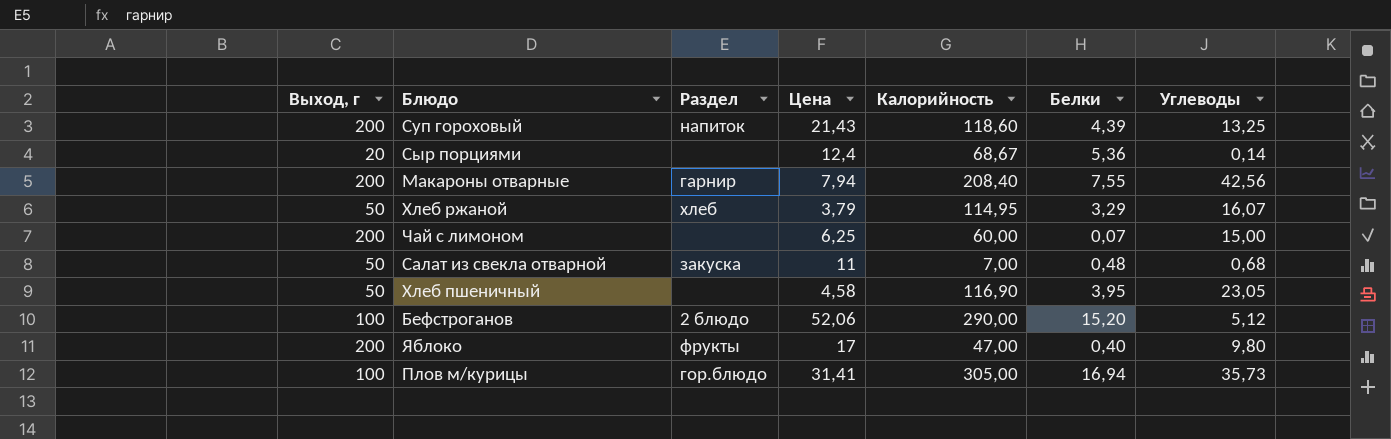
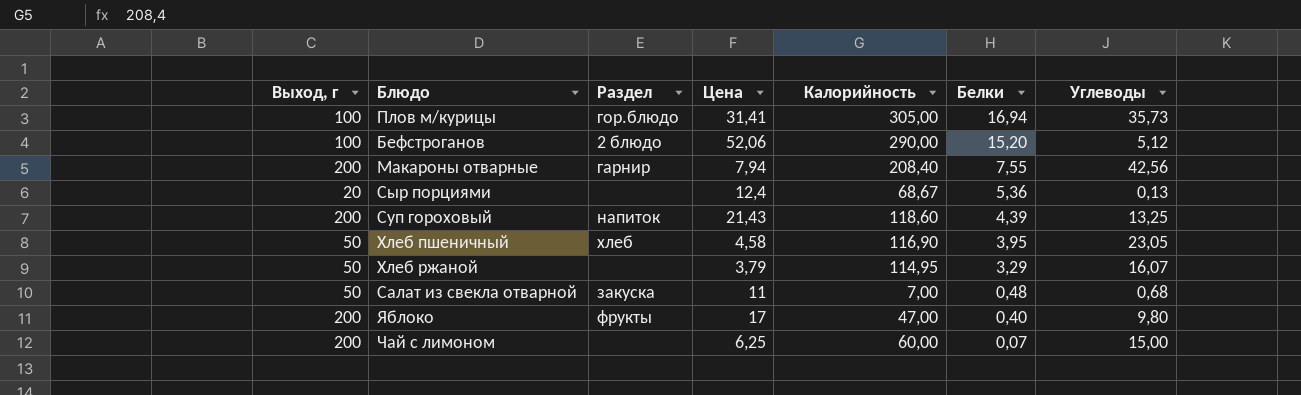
row order: none -> Белки descending
Сыр порциями | Углеводы: 0,14 -> 0,13
Хлеб пшеничный | Раздел: none -> хлеб
Хлеб ржаной | Раздел: хлеб -> none

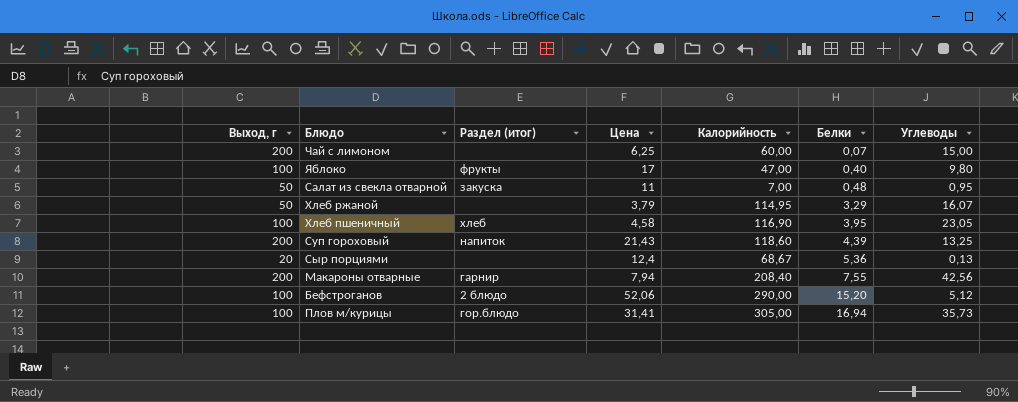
row order: Белки descending -> Белки ascending
column name: Раздел -> Раздел (итог)
Яблоко | Выход, г: 200 -> 100
Салат из свекла отварной | Углеводы: 0,68 -> 0,95
Хлеб пшеничный | Выход, г: 50 -> 100

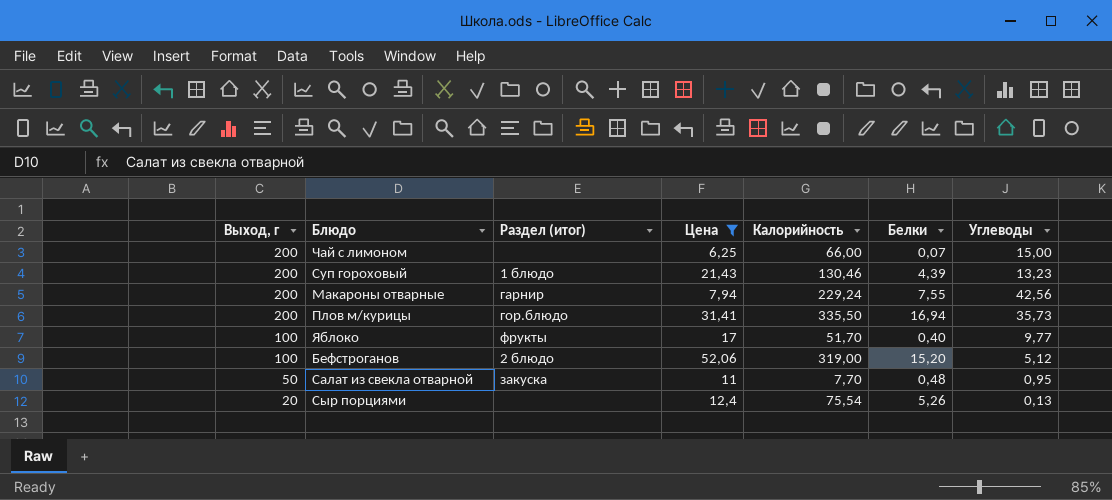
filter: none -> Цена >= 6,25
row order: Белки ascending -> Выход, г descending
Чай с лимоном | Калорийность: 60,00 -> 66,00
Суп гороховый | Раздел (итог): напиток -> 1 блюдо
Суп гороховый | Калорийность: 118,60 -> 130,46
Суп гороховый | Углеводы: 13,25 -> 13,23
Макароны отварные | Калорийность: 208,40 -> 229,24
Плов м/курицы | Выход, г: 100 -> 200
Плов м/курицы | Калорийность: 305,00 -> 335,50
Яблоко | Калорийность: 47,00 -> 51,70
Яблоко | Углеводы: 9,80 -> 9,77
Бефстроганов | Калорийность: 290,00 -> 319,00
Салат из свекла отварной | Калорийность: 7,00 -> 7,70
Сыр порциями | Калорийность: 68,67 -> 75,54
Сыр порциями | Белки: 5,36 -> 5,26

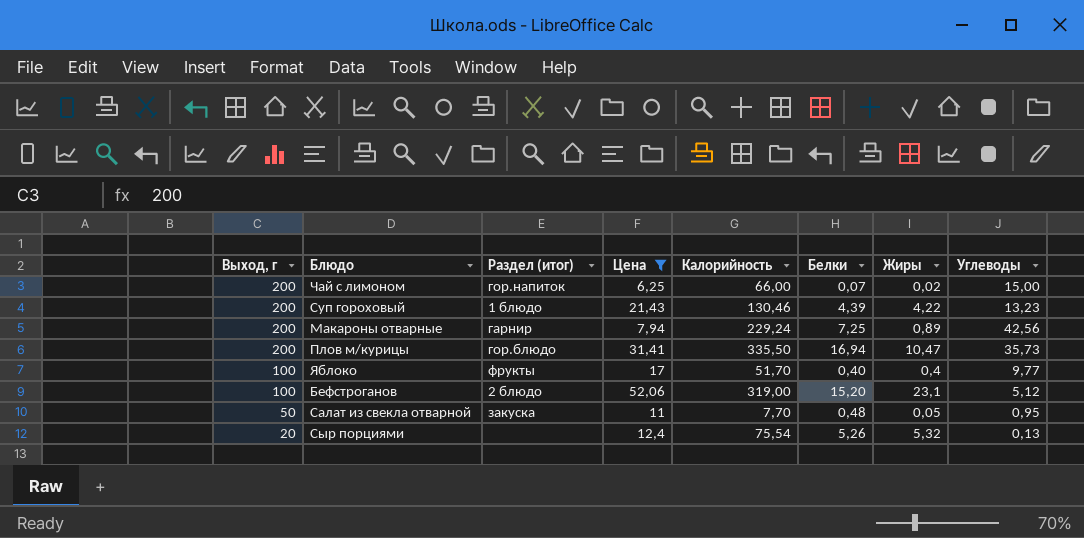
column Жиры | position: none -> 7
Чай с лимоном | Раздел (итог): none -> гор.напиток
Макароны отварные | Белки: 7,55 -> 7,25

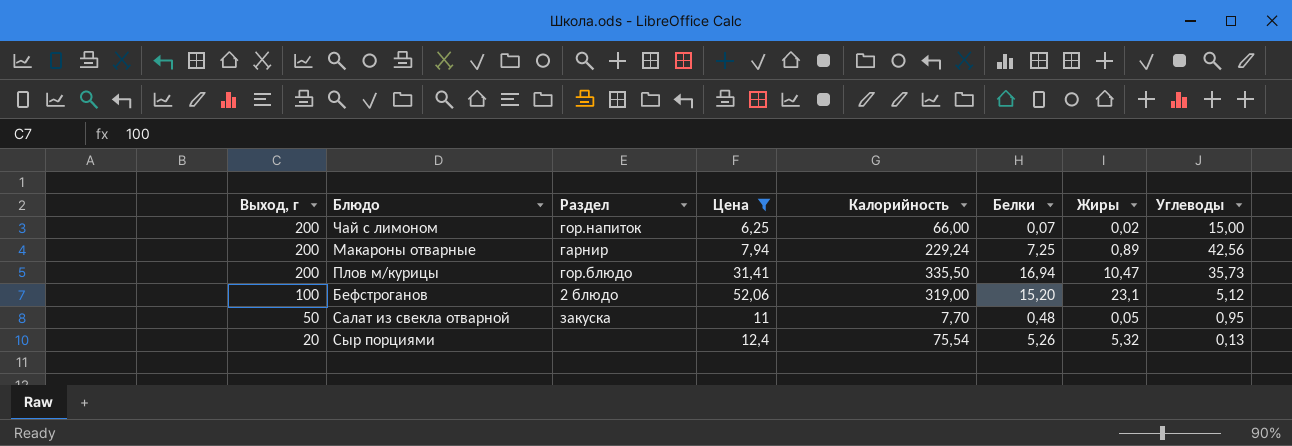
column name: Раздел (итог) -> Раздел
row Суп гороховый: 200 | 1 блюдо | 21,43 | 130,46 | 4,39 | 4,22 | 13,23 -> none
row Яблоко: 100 | фрукты | 17 | 51,70 | 0,40 | 0,4 | 9,77 -> none

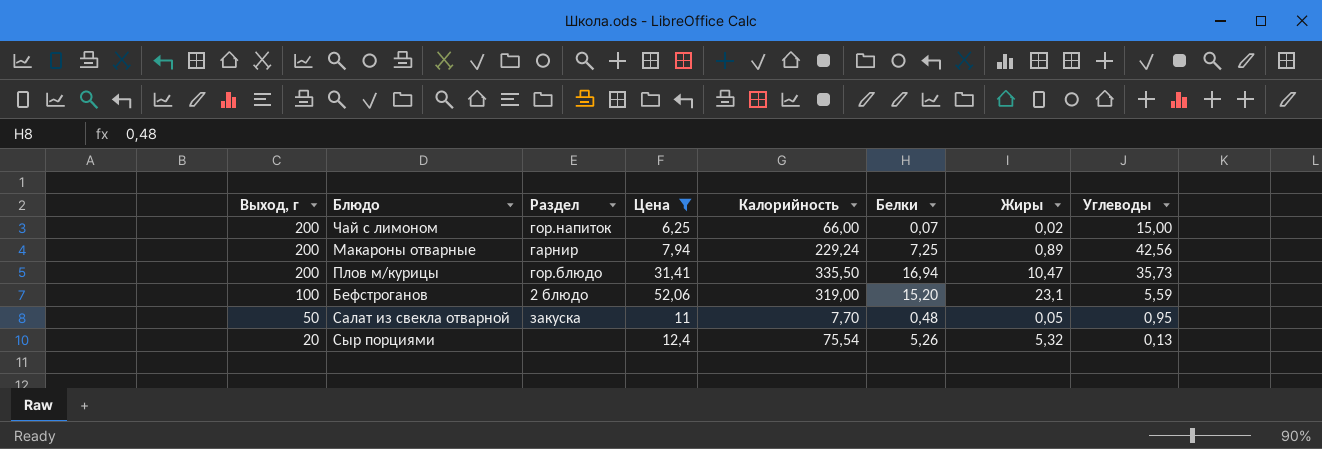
Бефстроганов | Углеводы: 5,12 -> 5,59

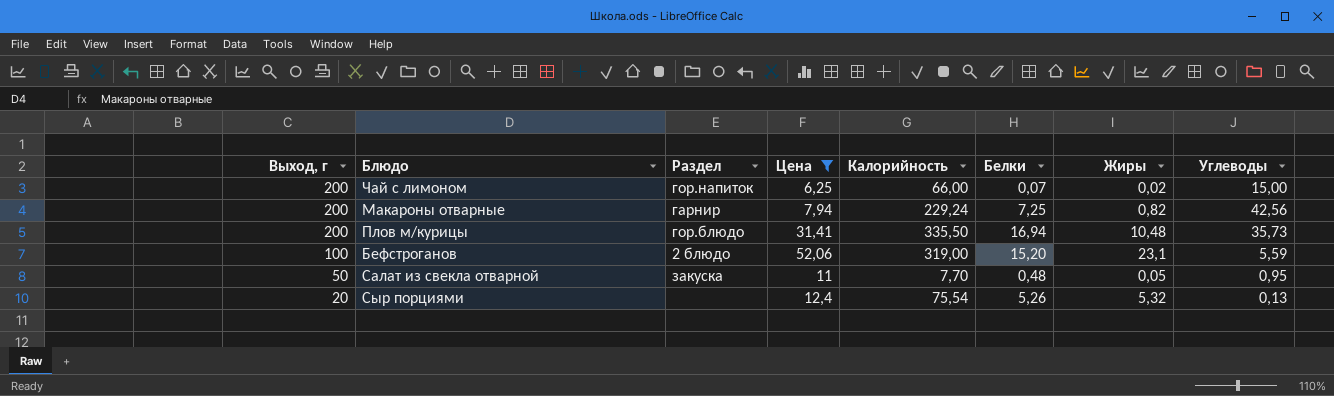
Макароны отварные | Жиры: 0,89 -> 0,82
Плов м/курицы | Жиры: 10,47 -> 10,48

